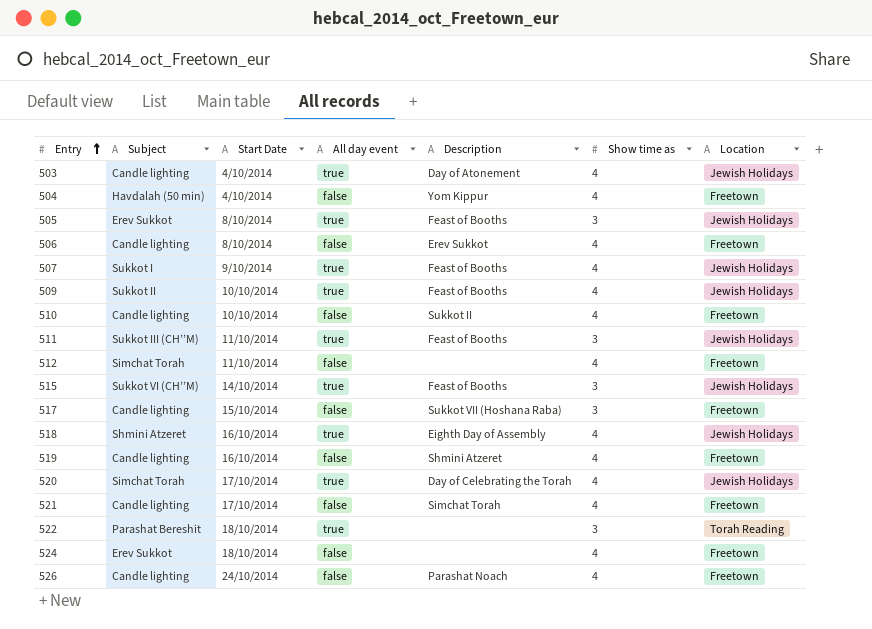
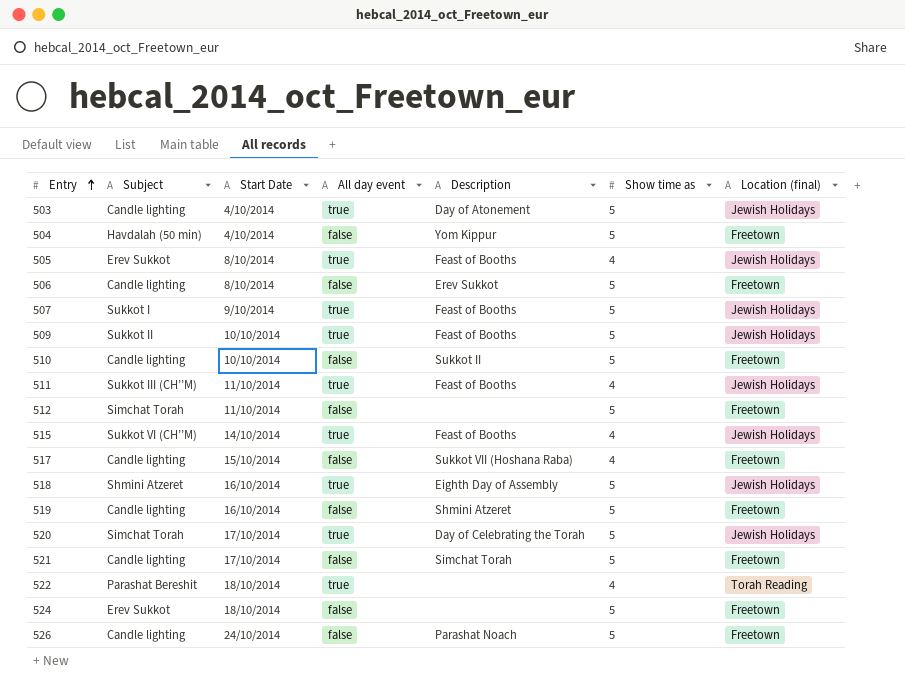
column name: Location -> Location (final)
503 | Show time as: 4 -> 5
504 | Show time as: 4 -> 5
505 | Show time as: 3 -> 4
506 | Show time as: 4 -> 5
507 | Show time as: 4 -> 5
509 | Show time as: 4 -> 5
510 | Show time as: 4 -> 5
511 | Show time as: 3 -> 4
512 | Show time as: 4 -> 5
515 | Show time as: 3 -> 4
517 | Show time as: 3 -> 4
518 | Show time as: 4 -> 5
519 | Show time as: 4 -> 5
520 | Show time as: 4 -> 5
521 | Show time as: 4 -> 5
522 | Show time as: 3 -> 4
524 | Show time as: 4 -> 5
526 | Show time as: 4 -> 5

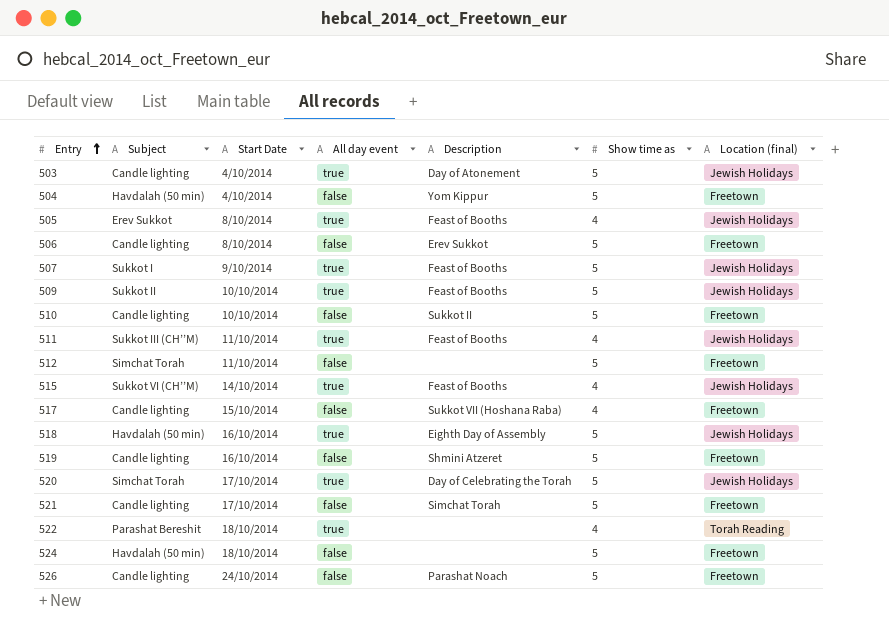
518 | Subject: Shmini Atzeret -> Havdalah (50 min)
524 | Subject: Erev Sukkot -> Havdalah (50 min)

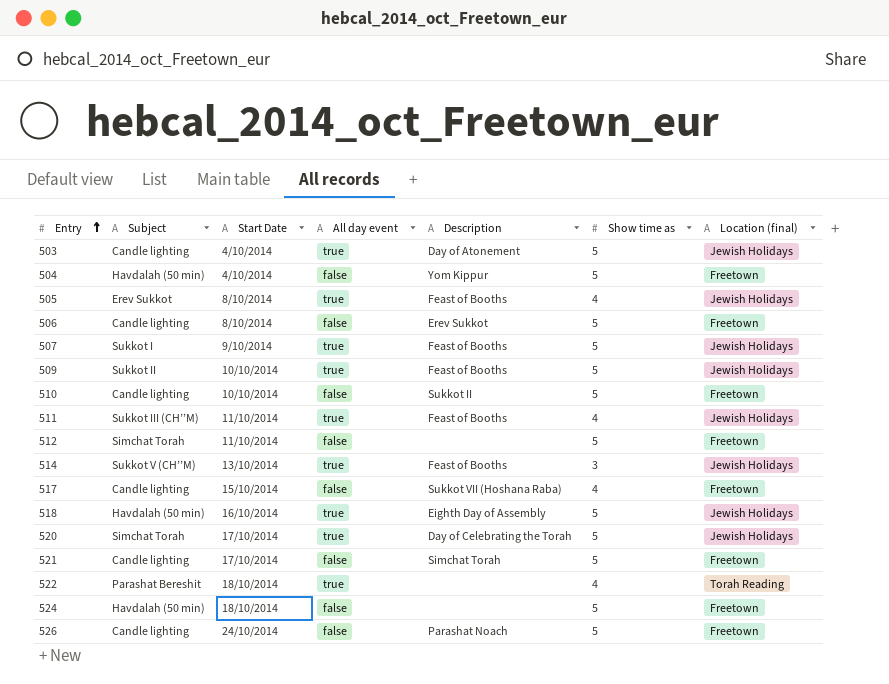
row 515: Sukkot VI (CH’’M) | 14/10/2014 | true | Feast of Booths | 4 | Jewish Holidays -> none
row 519: Candle lighting | 16/10/2014 | false | Shmini Atzeret | 5 | Freetown -> none
row 514: none -> Sukkot V (CH’’M) | 13/10/2014 | true | Feast of Booths | 3 | Jewish Holidays

